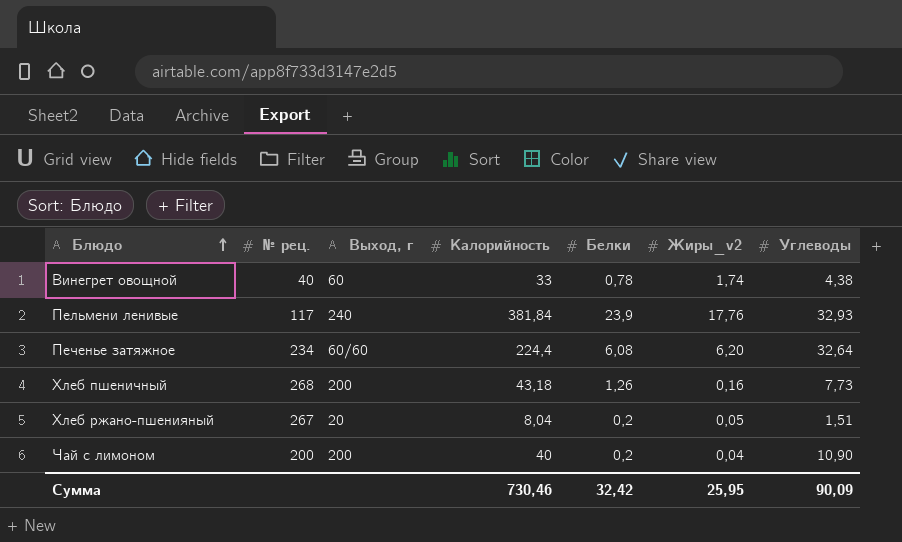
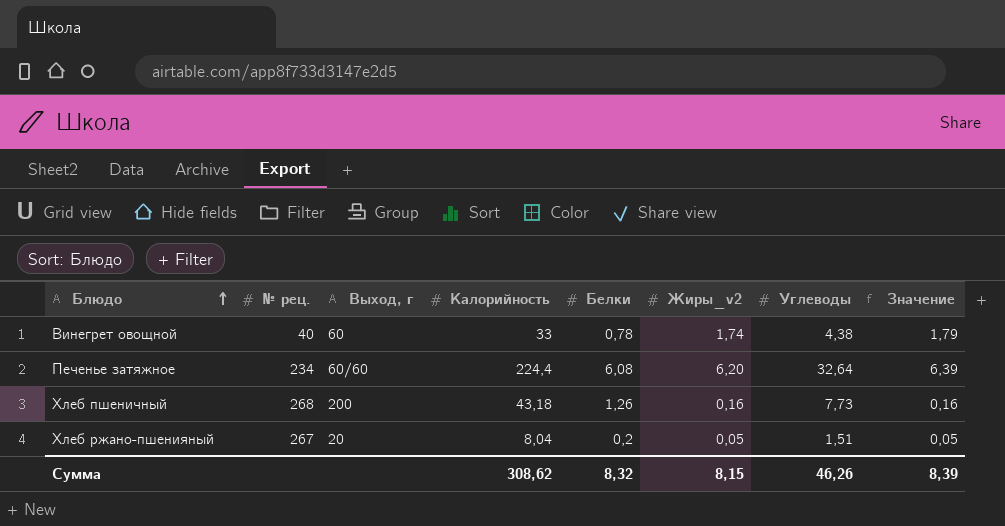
column Значение | formula: none -> [Жиры_v2] * 1,03
row Пельмени ленивые: 117 | 240 | 381,84 | 23,9 | 17,76 | 32,93 -> none
row Чай с лимоном: 200 | 200 | 40 | 0,2 | 0,04 | 10,90 -> none
Сумма | Калорийность: 730,46 -> 308,62
Сумма | Белки: 32,42 -> 8,32
Сумма | Жиры_v2: 25,95 -> 8,15
Сумма | Углеводы: 90,09 -> 46,26

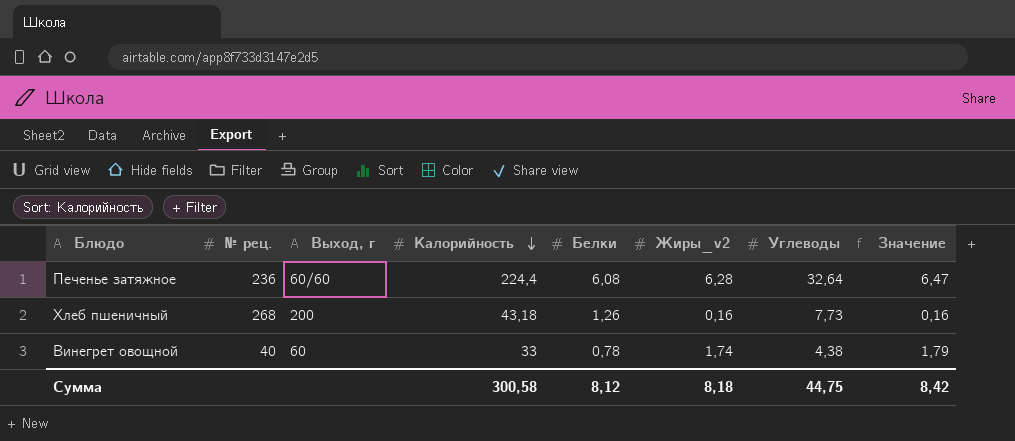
row order: Блюдо ascending -> Калорийность descending
row Хлеб ржано-пшенияный: 267 | 20 | 8,04 | 0,2 | 0,05 | 1,51 | 0,05 -> none
Печенье затяжное | № рец.: 234 -> 236
Печенье затяжное | Жиры_v2: 6,20 -> 6,28
Печенье затяжное | Значение: 6,39 -> 6,47
Сумма | Калорийность: 308,62 -> 300,58
Сумма | Белки: 8,32 -> 8,12
Сумма | Жиры_v2: 8,15 -> 8,18
Сумма | Углеводы: 46,26 -> 44,75
Сумма | Значение: 8,39 -> 8,42

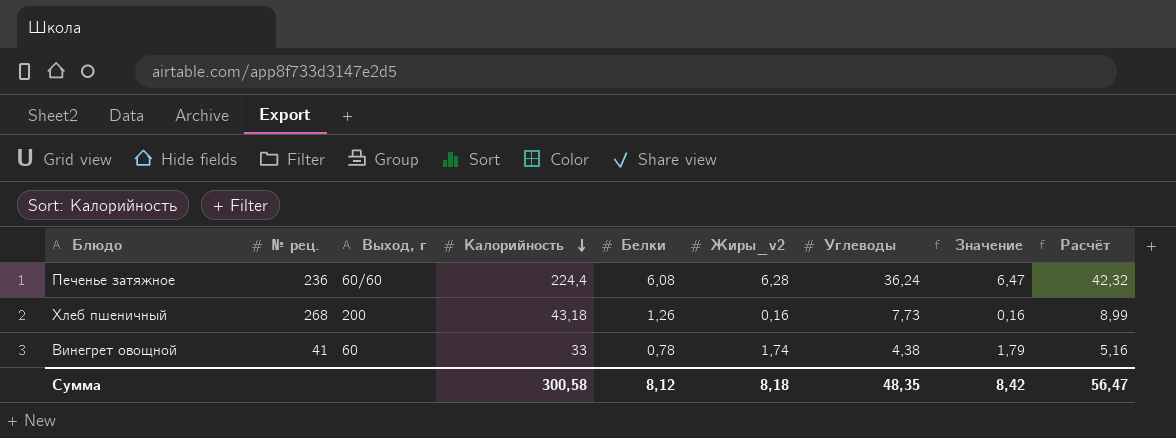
column Расчёт | formula: none -> [Белки] + [Углеводы]
Печенье затяжное | Углеводы: 32,64 -> 36,24
Винегрет овощной | № рец.: 40 -> 41
Сумма | Углеводы: 44,75 -> 48,35

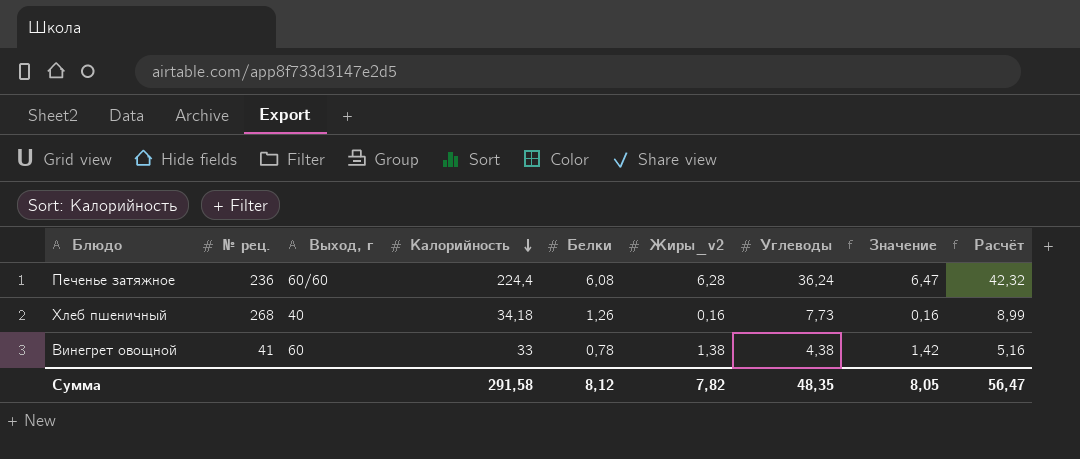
Хлеб пшеничный | Выход, г: 200 -> 40
Хлеб пшеничный | Калорийность: 43,18 -> 34,18
Винегрет овощной | Жиры_v2: 1,74 -> 1,38
Винегрет овощной | Значение: 1,79 -> 1,42
Сумма | Калорийность: 300,58 -> 291,58
Сумма | Жиры_v2: 8,18 -> 7,82
Сумма | Значение: 8,42 -> 8,05

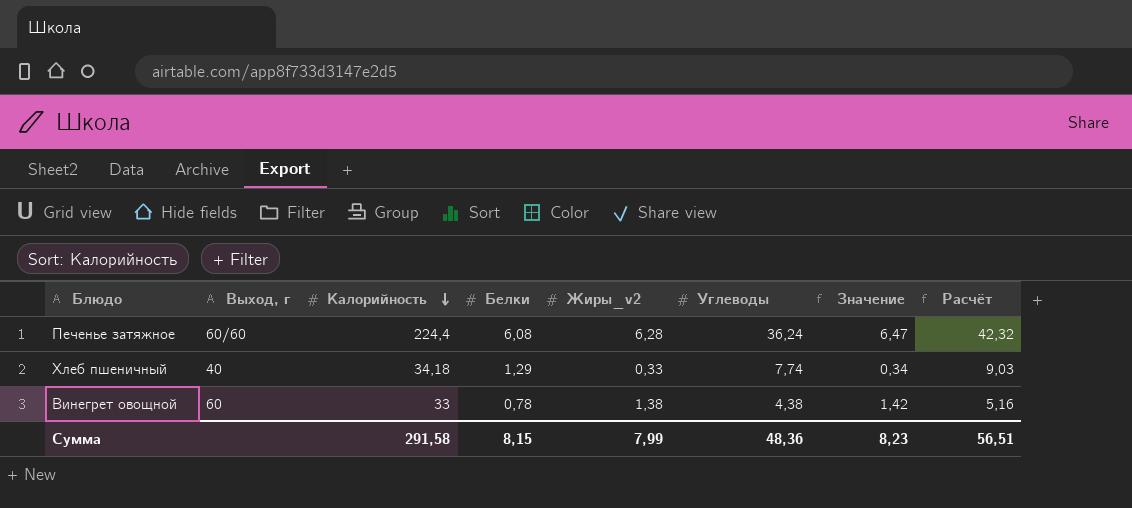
column № рец. | position: 2 -> none
Хлеб пшеничный | Белки: 1,26 -> 1,29
Хлеб пшеничный | Жиры_v2: 0,16 -> 0,33
Хлеб пшеничный | Углеводы: 7,73 -> 7,74
Хлеб пшеничный | Значение: 0,16 -> 0,34
Хлеб пшеничный | Расчёт: 8,99 -> 9,03
Сумма | Белки: 8,12 -> 8,15
Сумма | Жиры_v2: 7,82 -> 7,99
Сумма | Углеводы: 48,35 -> 48,36
Сумма | Значение: 8,05 -> 8,23
Сумма | Расчёт: 56,47 -> 56,51

